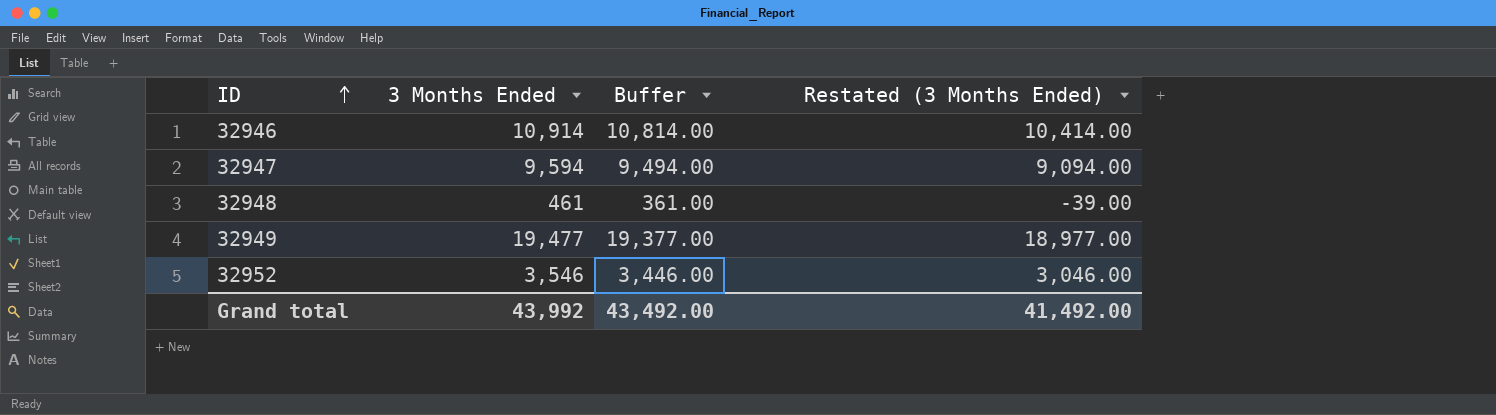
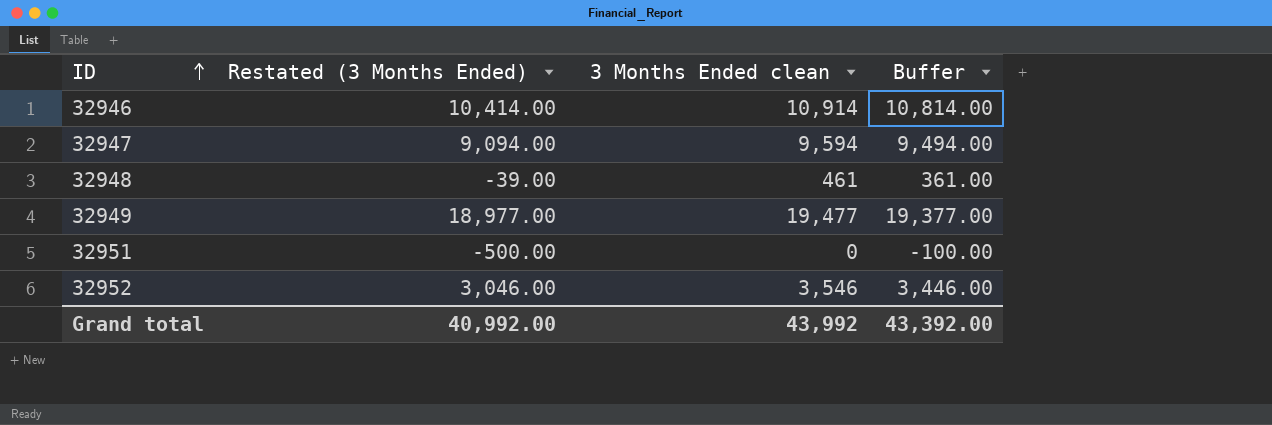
column Restated (3 Months Ended) | position: 4 -> 2
column name: 3 Months Ended -> 3 Months Ended clean
row 32951: none -> -500.00 | 0 | -100.00
Grand total | Restated (3 Months Ended): 41,492.00 -> 40,992.00
Grand total | Buffer: 43,492.00 -> 43,392.00

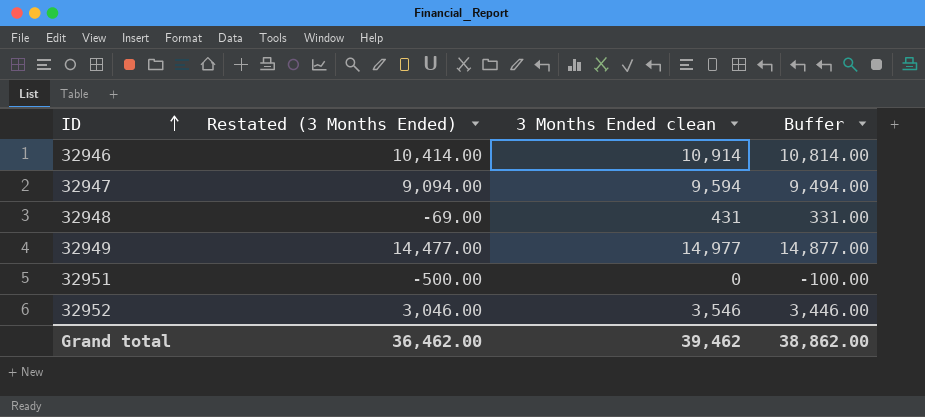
32948 | Restated (3 Months Ended): -39.00 -> -69.00
32948 | 3 Months Ended clean: 461 -> 431
32948 | Buffer: 361.00 -> 331.00
32949 | Restated (3 Months Ended): 18,977.00 -> 14,477.00
32949 | 3 Months Ended clean: 19,477 -> 14,977
32949 | Buffer: 19,377.00 -> 14,877.00
Grand total | Restated (3 Months Ended): 40,992.00 -> 36,462.00
Grand total | 3 Months Ended clean: 43,992 -> 39,462
Grand total | Buffer: 43,392.00 -> 38,862.00

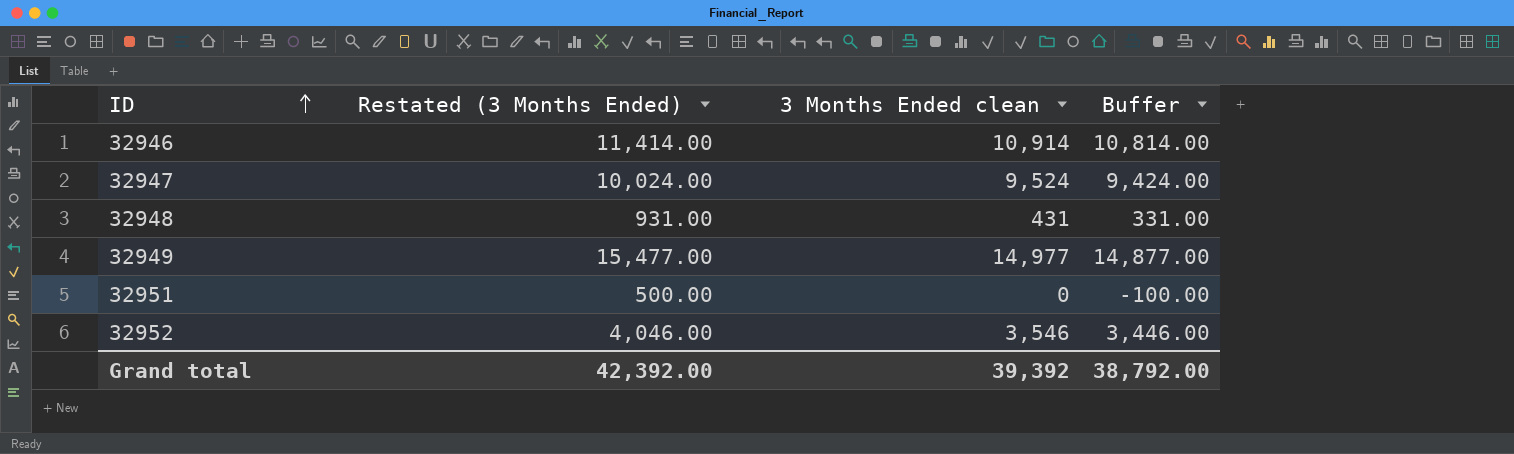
column Restated (3 Months Ended) | formula: [3 Months Ended clean] - 500 -> [3 Months Ended clean] + 500
32947 | 3 Months Ended clean: 9,594 -> 9,524
32947 | Buffer: 9,494.00 -> 9,424.00
Grand total | Restated (3 Months Ended): 36,462.00 -> 42,392.00
Grand total | 3 Months Ended clean: 39,462 -> 39,392
Grand total | Buffer: 38,862.00 -> 38,792.00

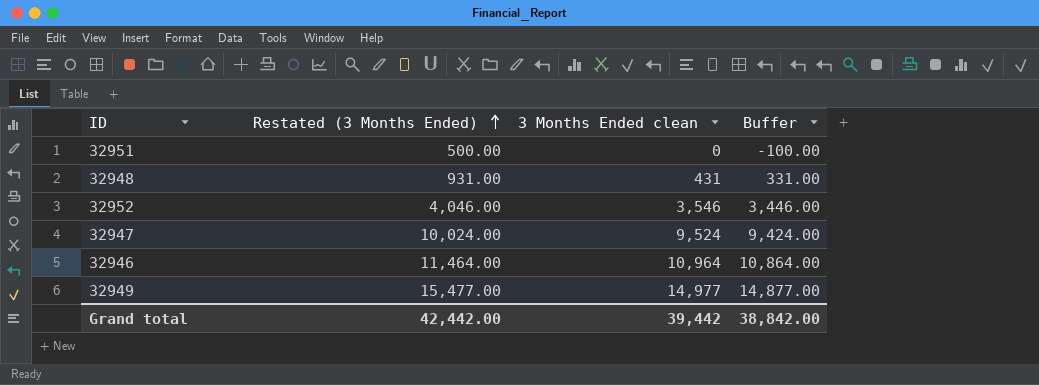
row order: ID ascending -> Restated (3 Months Ended) ascending
32946 | Restated (3 Months Ended): 11,414.00 -> 11,464.00
32946 | 3 Months Ended clean: 10,914 -> 10,964
32946 | Buffer: 10,814.00 -> 10,864.00
Grand total | Restated (3 Months Ended): 42,392.00 -> 42,442.00
Grand total | 3 Months Ended clean: 39,392 -> 39,442
Grand total | Buffer: 38,792.00 -> 38,842.00

